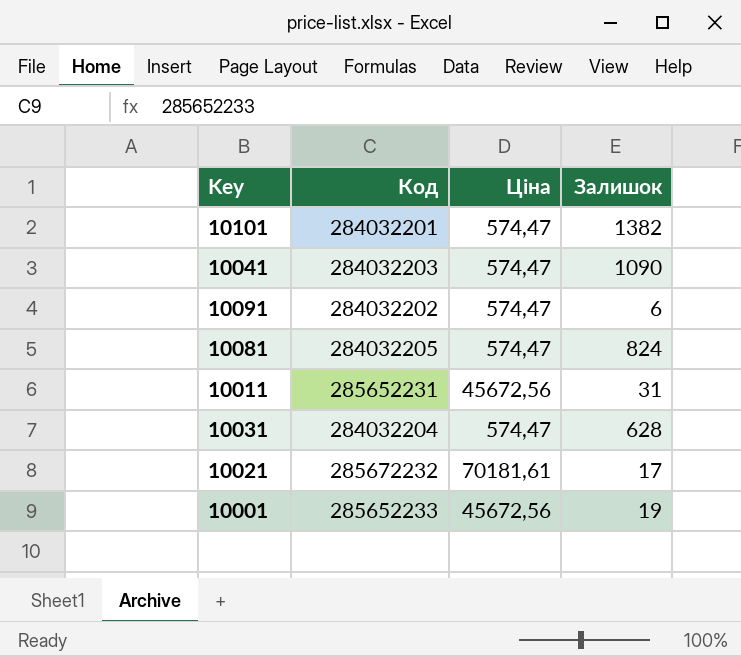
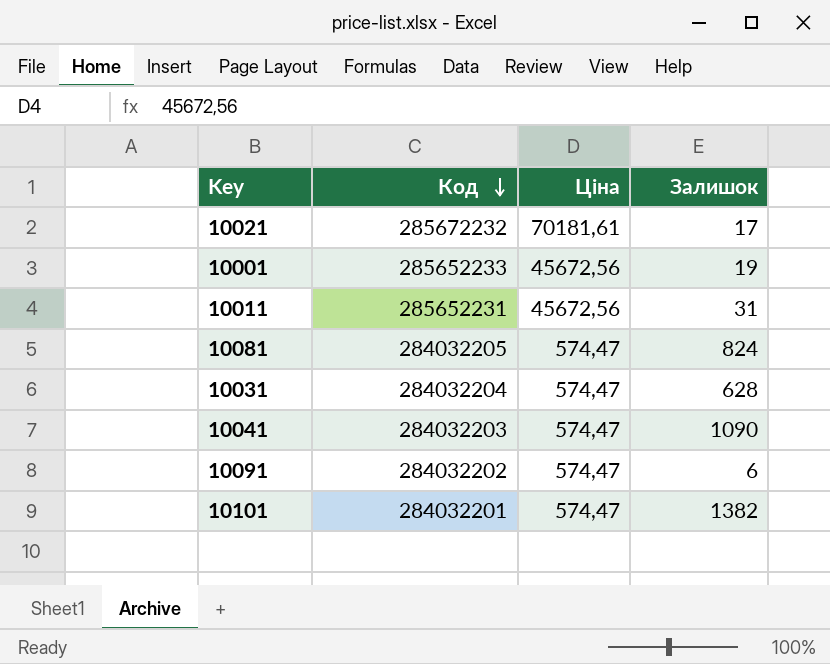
row order: none -> Код descending

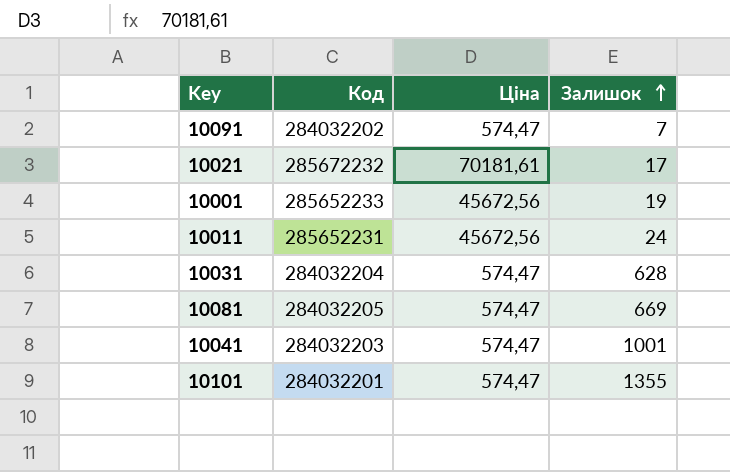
row order: Код descending -> Залишок ascending
10091 | Залишок: 6 -> 7
10011 | Залишок: 31 -> 24
10081 | Залишок: 824 -> 669
10041 | Залишок: 1090 -> 1001
10101 | Залишок: 1382 -> 1355

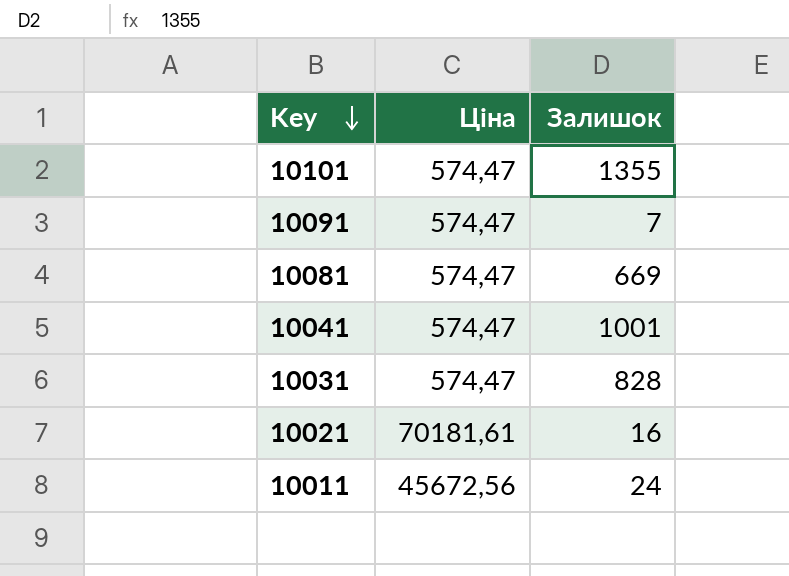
row order: Залишок ascending -> Key descending
column Код | position: 2 -> none
row 10001: 285652233 | 45672,56 | 19 -> none
10031 | Залишок: 628 -> 828
10021 | Залишок: 17 -> 16

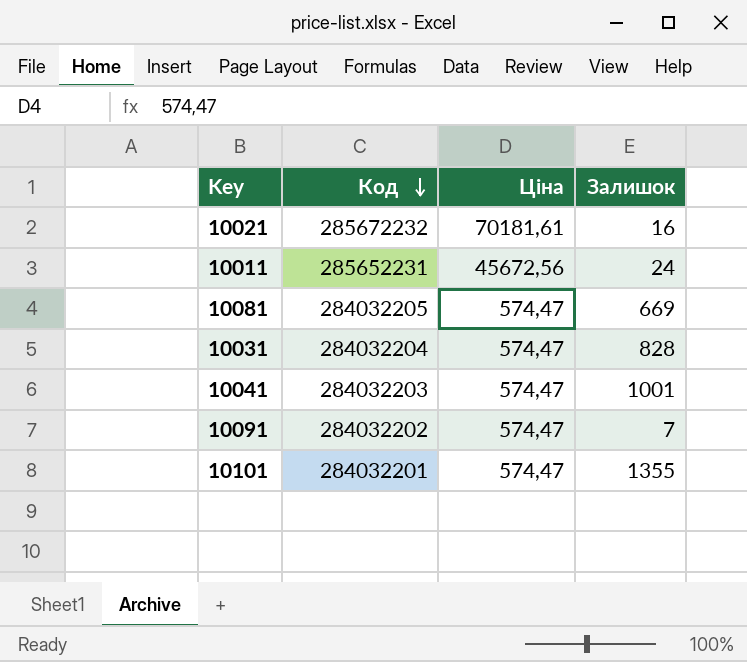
row order: Key descending -> Код descending
column Код | position: none -> 2

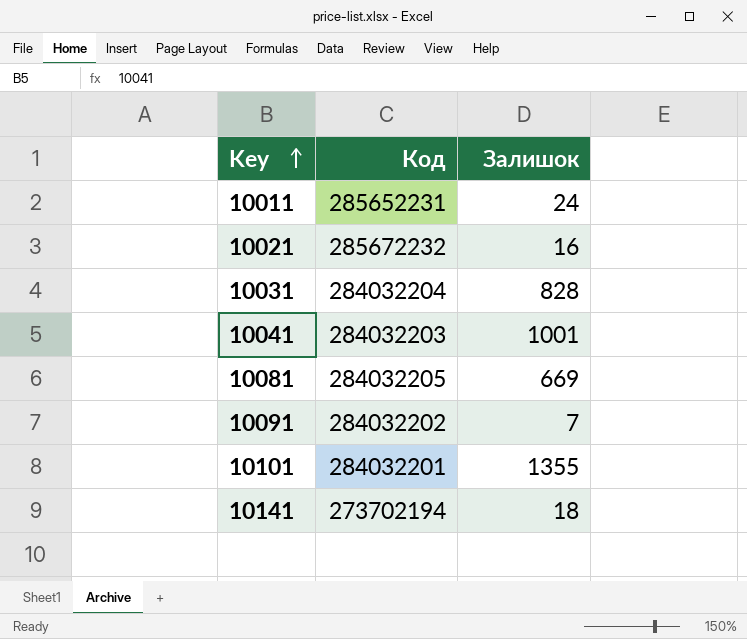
row order: Код descending -> Key ascending
column Ціна | position: 3 -> none
row 10141: none -> 273702194 | 18

